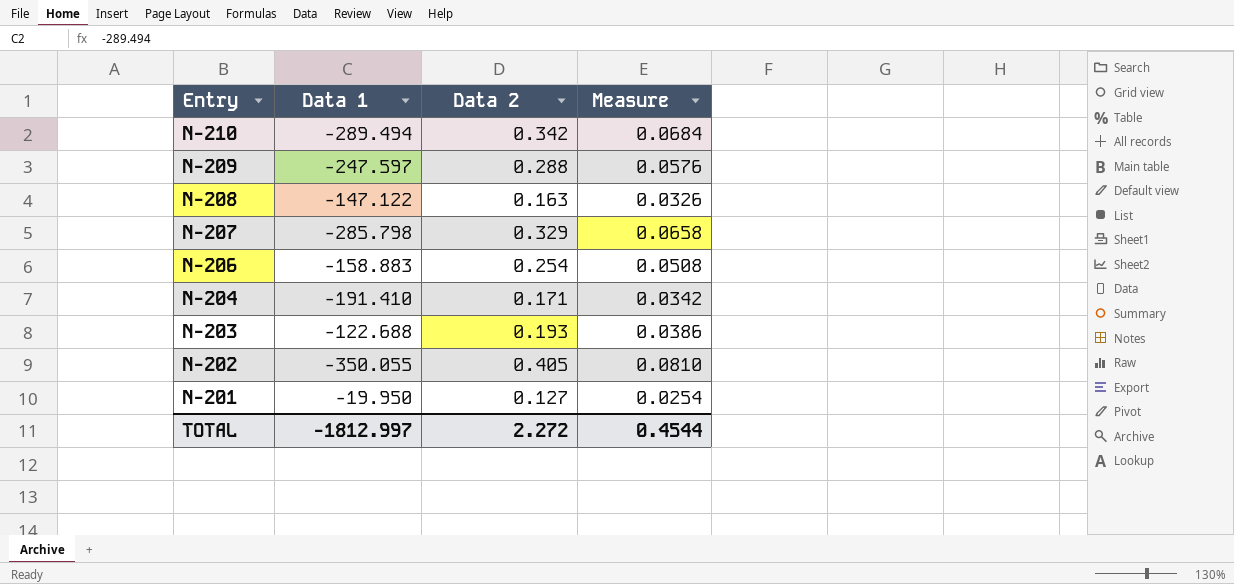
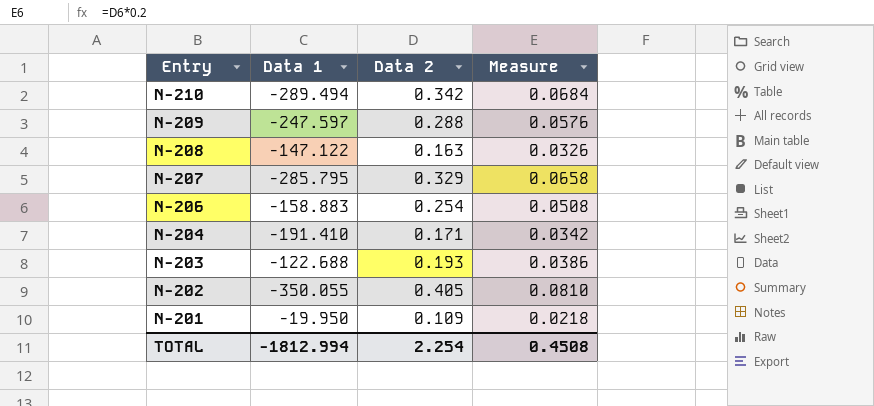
N-207 | Data 1: -285.798 -> -285.795
N-201 | Data 2: 0.127 -> 0.109
N-201 | Measure: 0.0254 -> 0.0218
TOTAL | Data 1: -1812.997 -> -1812.994
TOTAL | Data 2: 2.272 -> 2.254
TOTAL | Measure: 0.4544 -> 0.4508

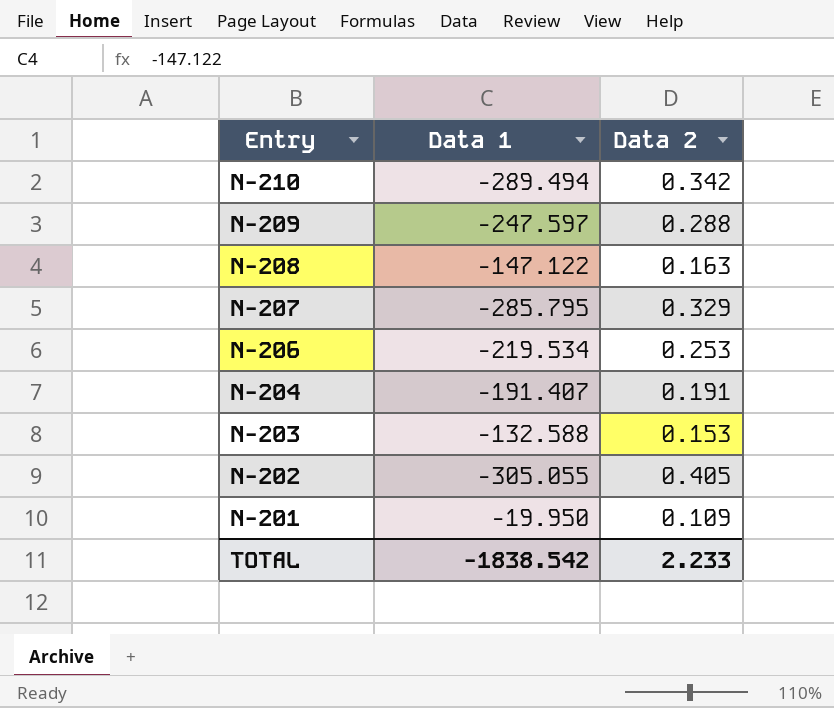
column Measure | formula: [Data 2] * 0.2 -> none
N-206 | Data 1: -158.883 -> -219.534
N-206 | Data 2: 0.254 -> 0.253
N-204 | Data 1: -191.410 -> -191.407
N-204 | Data 2: 0.171 -> 0.191
N-203 | Data 1: -122.688 -> -132.588
N-203 | Data 2: 0.193 -> 0.153
N-202 | Data 1: -350.055 -> -305.055
TOTAL | Data 1: -1812.994 -> -1838.542
TOTAL | Data 2: 2.254 -> 2.233

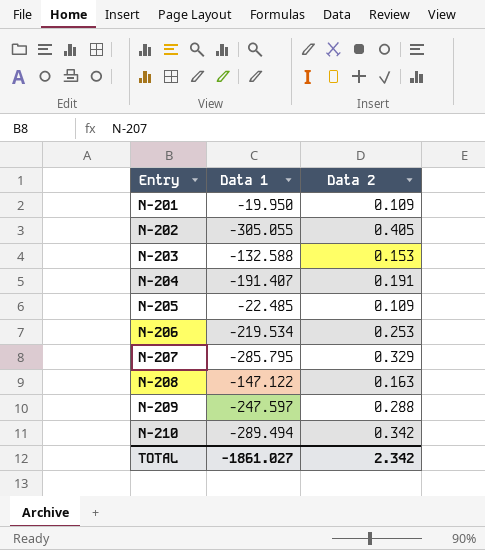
row order: Entry descending -> Entry ascending
row N-205: none -> -22.485 | 0.109
TOTAL | Data 1: -1838.542 -> -1861.027
TOTAL | Data 2: 2.233 -> 2.342

